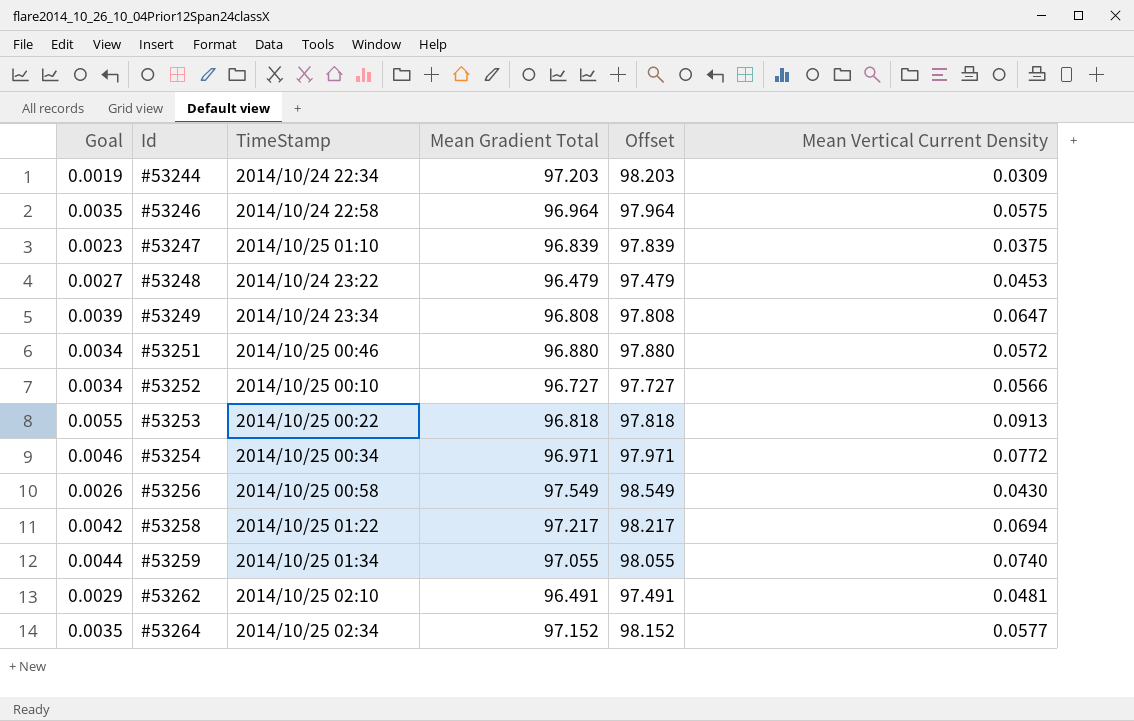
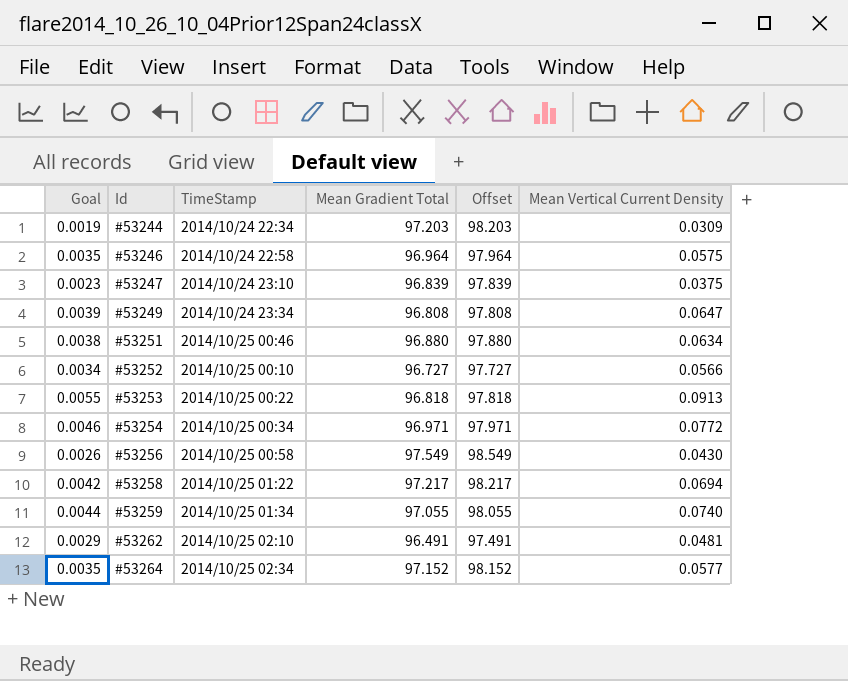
row #53248: 0.0027 | 2014/10/24 23:22 | 96.479 | 97.479 | 0.0453 -> none
#53247 | TimeStamp: 2014/10/25 01:10 -> 2014/10/24 23:10
#53251 | Goal: 0.0034 -> 0.0038
#53251 | Mean Vertical Current Density: 0.0572 -> 0.0634

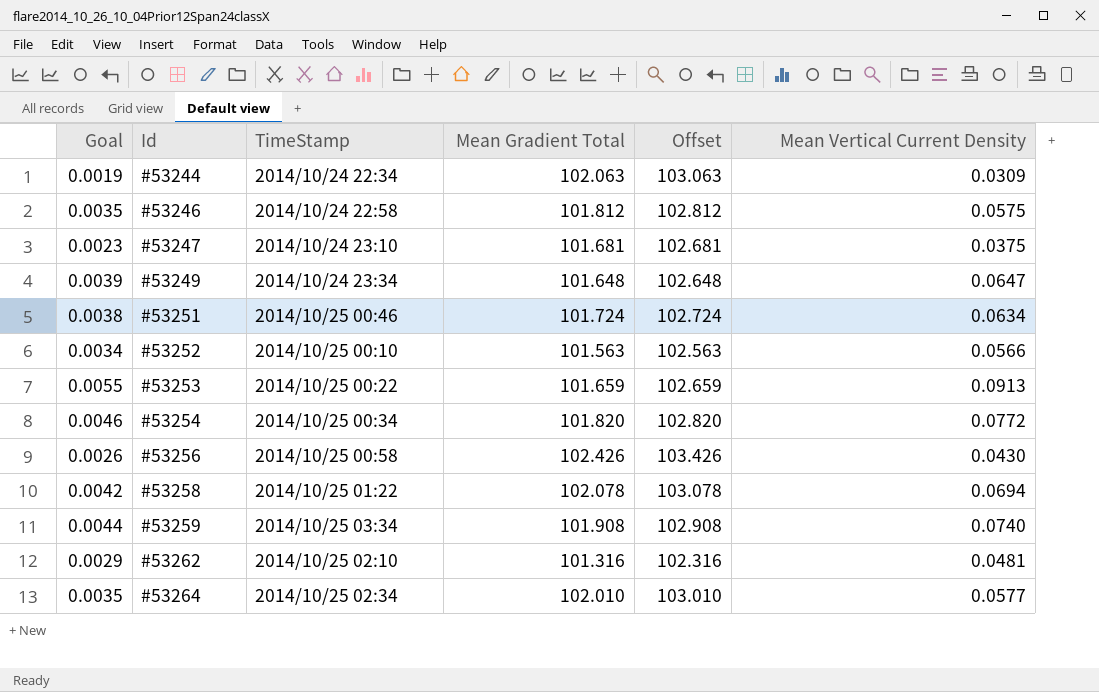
#53244 | Mean Gradient Total: 97.203 -> 102.063
#53244 | Offset: 98.203 -> 103.063
#53246 | Mean Gradient Total: 96.964 -> 101.812
#53246 | Offset: 97.964 -> 102.812
#53247 | Mean Gradient Total: 96.839 -> 101.681
#53247 | Offset: 97.839 -> 102.681
#53249 | Mean Gradient Total: 96.808 -> 101.648
#53249 | Offset: 97.808 -> 102.648
#53251 | Mean Gradient Total: 96.880 -> 101.724
#53251 | Offset: 97.880 -> 102.724
#53252 | Mean Gradient Total: 96.727 -> 101.563
#53252 | Offset: 97.727 -> 102.563
#53253 | Mean Gradient Total: 96.818 -> 101.659
#53253 | Offset: 97.818 -> 102.659
#53254 | Mean Gradient Total: 96.971 -> 101.820
#53254 | Offset: 97.971 -> 102.820
#53256 | Mean Gradient Total: 97.549 -> 102.426
#53256 | Offset: 98.549 -> 103.426
#53258 | Mean Gradient Total: 97.217 -> 102.078
#53258 | Offset: 98.217 -> 103.078
#53259 | TimeStamp: 2014/10/25 01:34 -> 2014/10/25 03:34
#53259 | Mean Gradient Total: 97.055 -> 101.908
#53259 | Offset: 98.055 -> 102.908
#53262 | Mean Gradient Total: 96.491 -> 101.316
#53262 | Offset: 97.491 -> 102.316
#53264 | Mean Gradient Total: 97.152 -> 102.010
#53264 | Offset: 98.152 -> 103.010

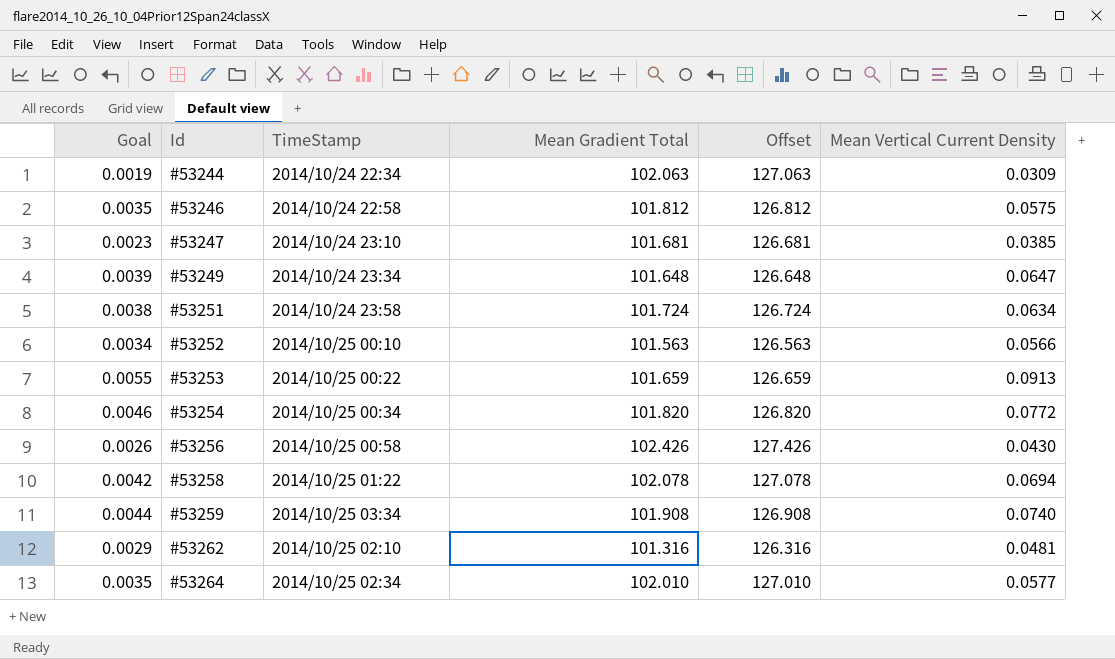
column Offset | formula: [Mean Gradient Total] + 1 -> [Mean Gradient Total] + 25
#53247 | Mean Vertical Current Density: 0.0375 -> 0.0385
#53251 | TimeStamp: 2014/10/25 00:46 -> 2014/10/24 23:58

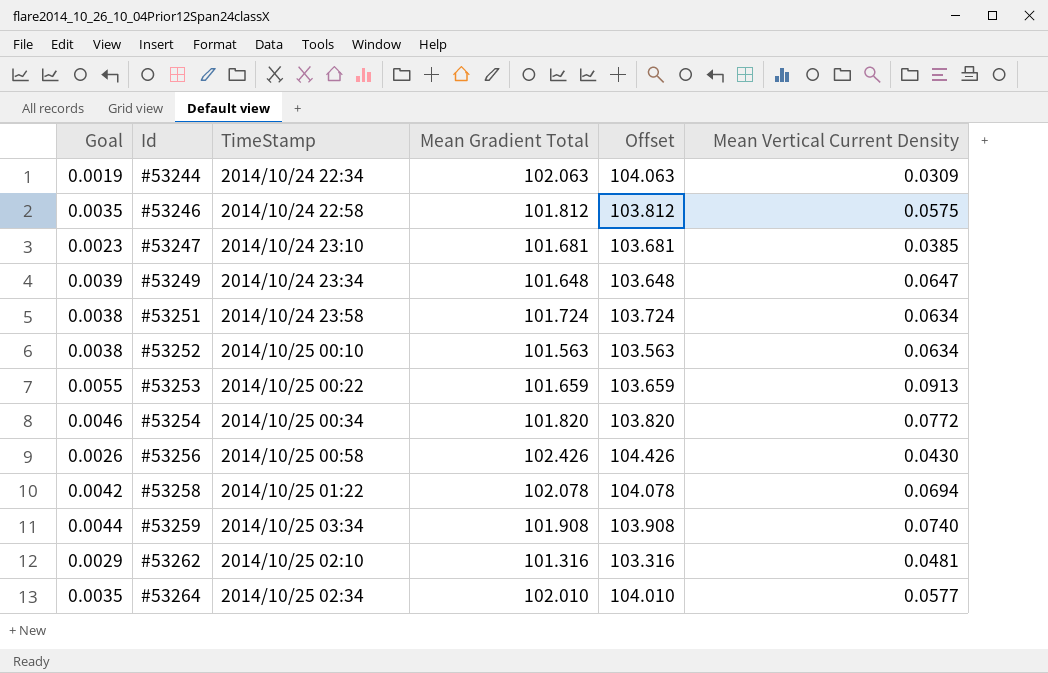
column Offset | formula: [Mean Gradient Total] + 25 -> [Mean Gradient Total] + 2
#53252 | Goal: 0.0034 -> 0.0038
#53252 | Mean Vertical Current Density: 0.0566 -> 0.0634

